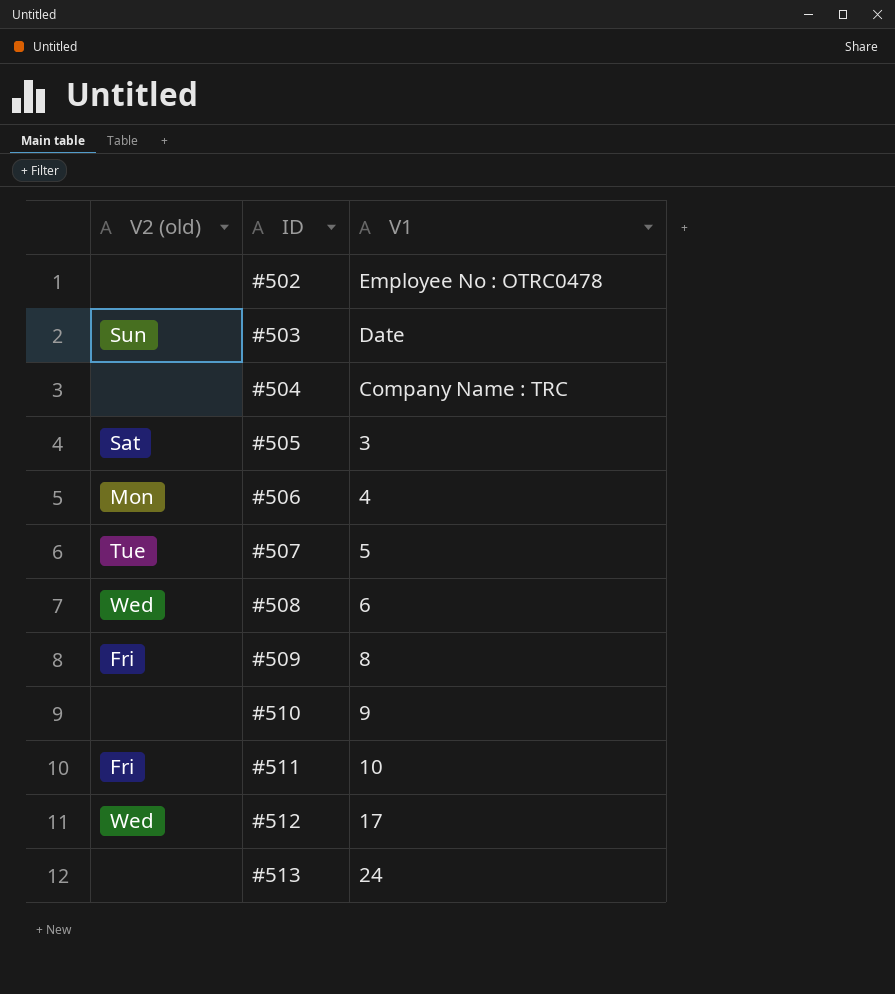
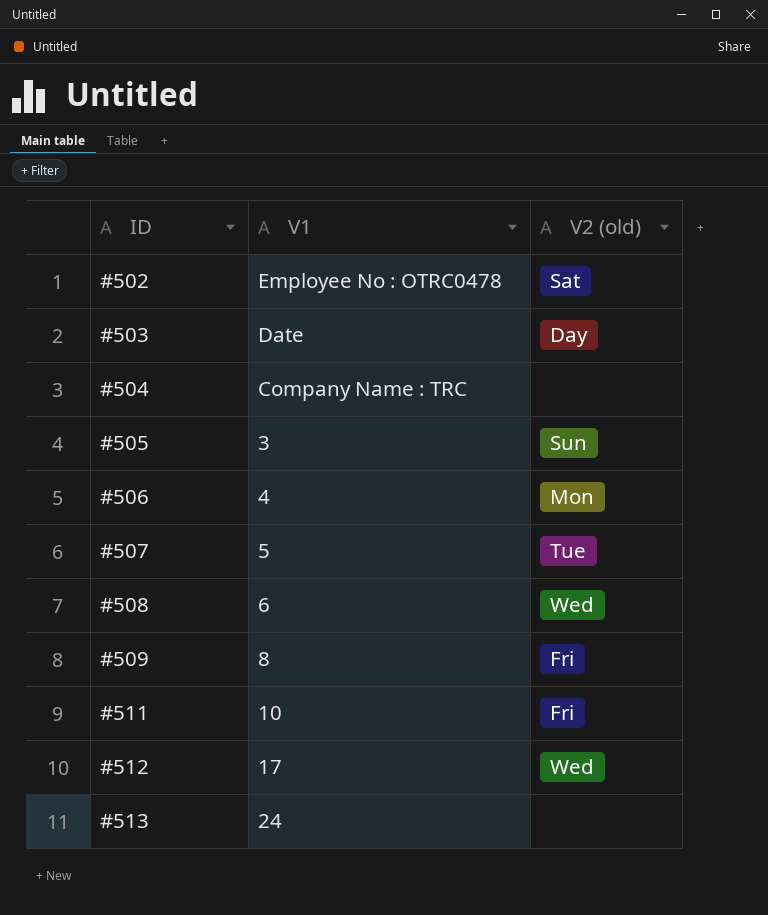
column V2 (old) | position: 1 -> 3
row #510: none | 9 -> none
#502 | V2 (old): none -> Sat
#503 | V2 (old): Sun -> Day
#505 | V2 (old): Sat -> Sun

